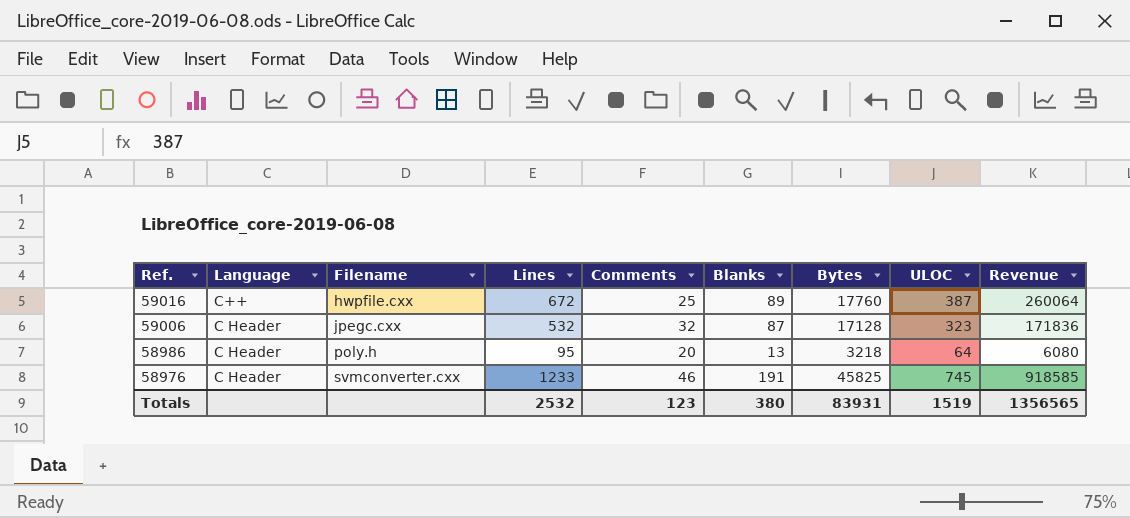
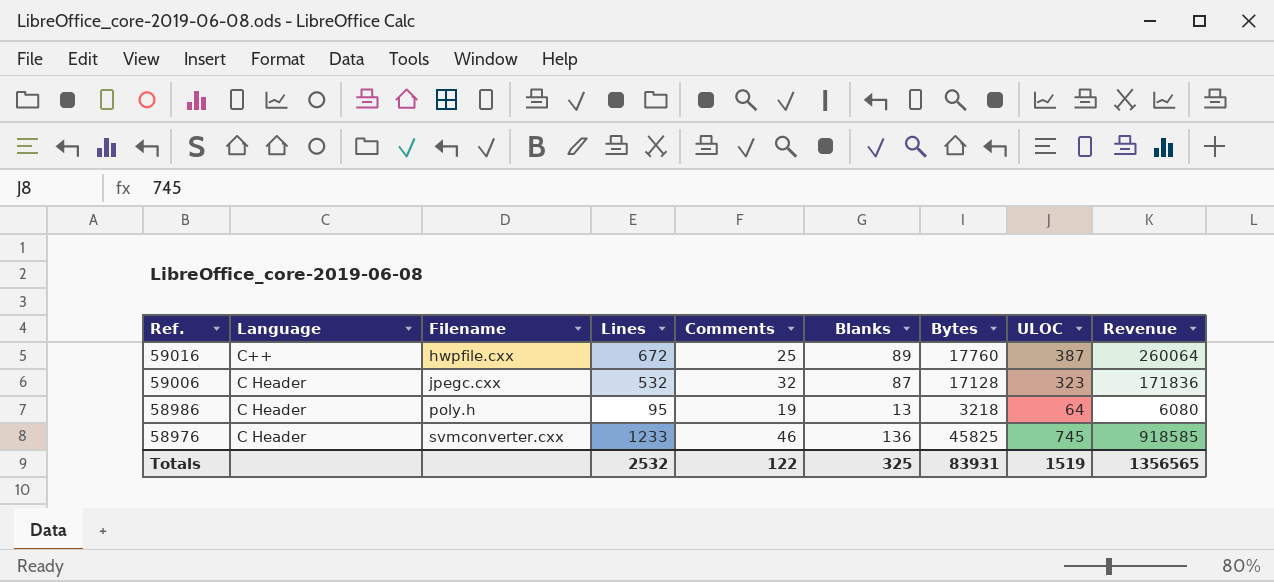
58986 | Comments: 20 -> 19
58976 | Blanks: 191 -> 136
Totals | Comments: 123 -> 122
Totals | Blanks: 380 -> 325

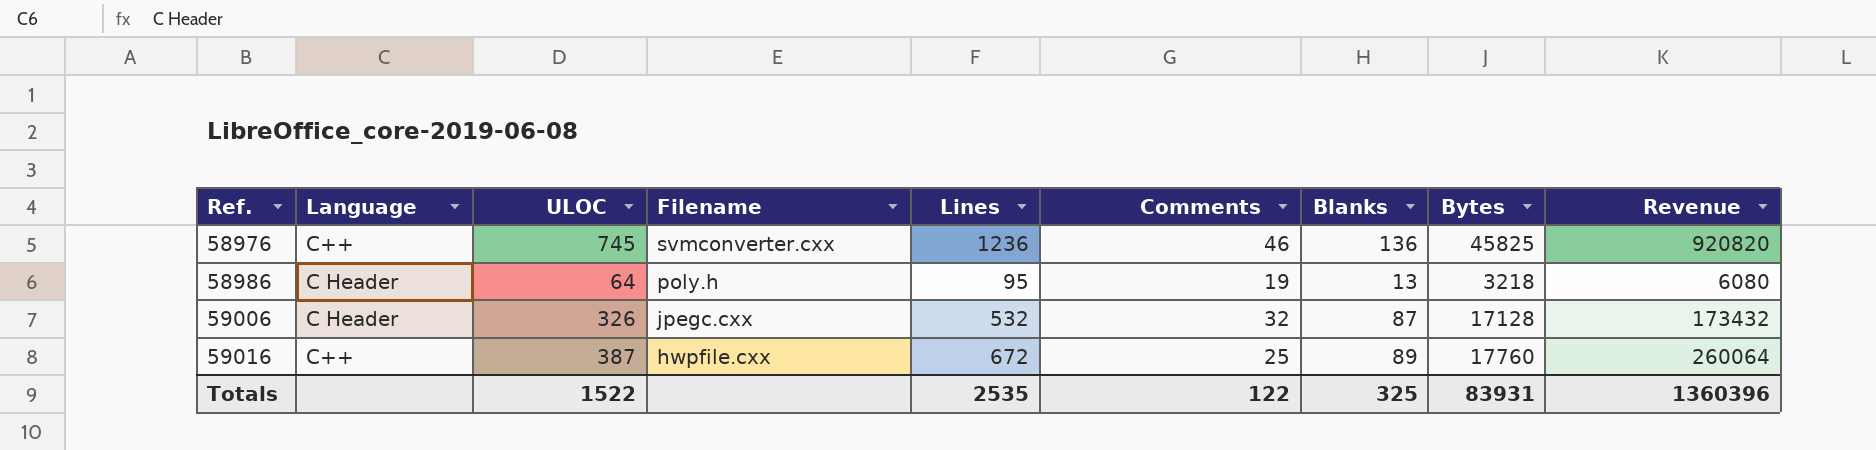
row order: Ref. descending -> Ref. ascending
column ULOC | position: 8 -> 3
58976 | Language: C Header -> C++
58976 | Lines: 1233 -> 1236
58976 | Revenue: 918585 -> 920820
59006 | ULOC: 323 -> 326
59006 | Revenue: 171836 -> 173432
Totals | ULOC: 1519 -> 1522
Totals | Lines: 2532 -> 2535
Totals | Revenue: 1356565 -> 1360396

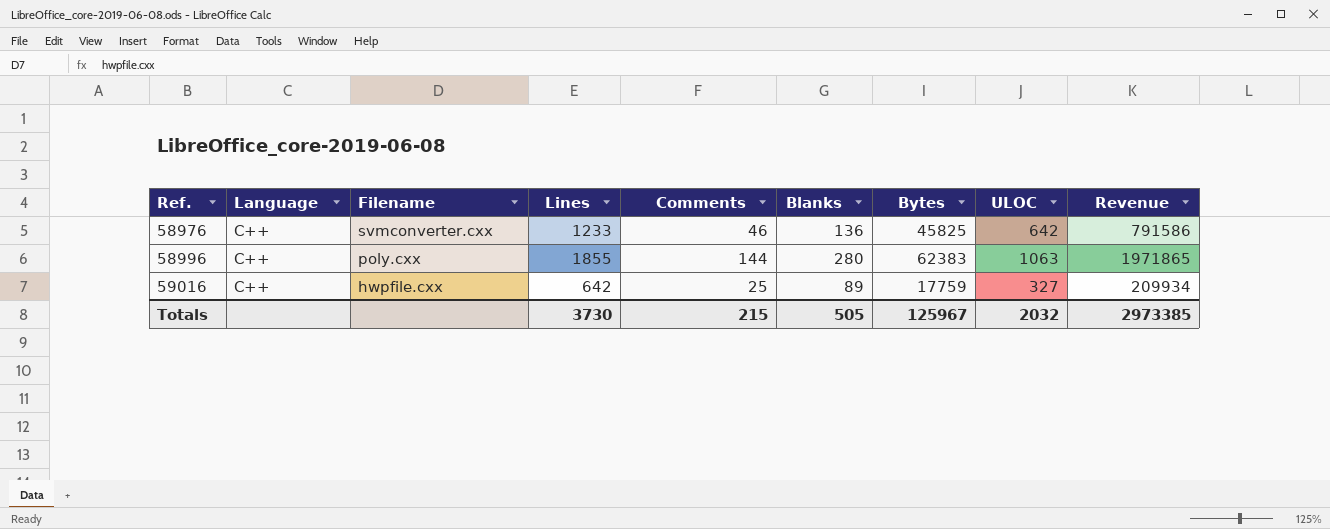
column ULOC | position: 3 -> 8
row 58986: C Header | 64 | poly.h | 95 | 19 | 13 | 3218 | 6080 -> none
row 59006: C Header | 326 | jpegc.cxx | 532 | 32 | 87 | 17128 | 173432 -> none
58976 | Lines: 1236 -> 1233
58976 | ULOC: 745 -> 642
58976 | Revenue: 920820 -> 791586
row 58996: none -> C++ | poly.cxx | 1855 | 144 | 280 | 62383 | 1063 | 1971865
59016 | Lines: 672 -> 642
59016 | Bytes: 17760 -> 17759
59016 | ULOC: 387 -> 327
59016 | Revenue: 260064 -> 209934
Totals | Lines: 2535 -> 3730
Totals | Comments: 122 -> 215
Totals | Blanks: 325 -> 505
Totals | Bytes: 83931 -> 125967
Totals | ULOC: 1522 -> 2032
Totals | Revenue: 1360396 -> 2973385

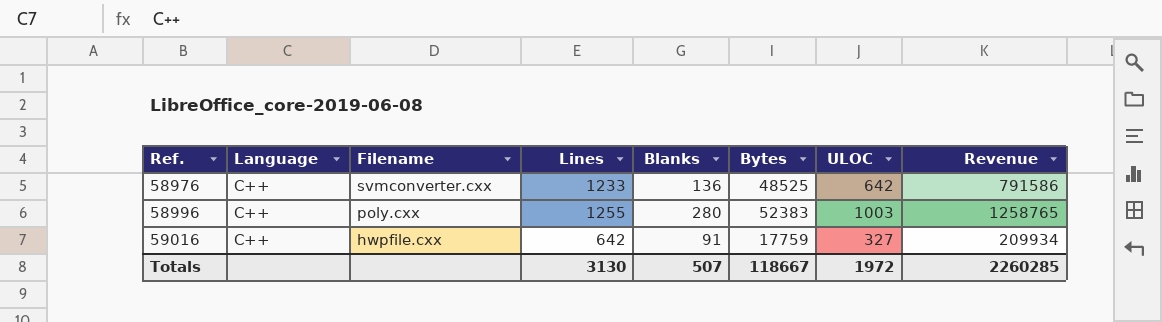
column Comments | position: 5 -> none
58976 | Bytes: 45825 -> 48525
58996 | Lines: 1855 -> 1255
58996 | Bytes: 62383 -> 52383
58996 | ULOC: 1063 -> 1003
58996 | Revenue: 1971865 -> 1258765
59016 | Blanks: 89 -> 91
Totals | Lines: 3730 -> 3130
Totals | Blanks: 505 -> 507
Totals | Bytes: 125967 -> 118667
Totals | ULOC: 2032 -> 1972
Totals | Revenue: 2973385 -> 2260285

